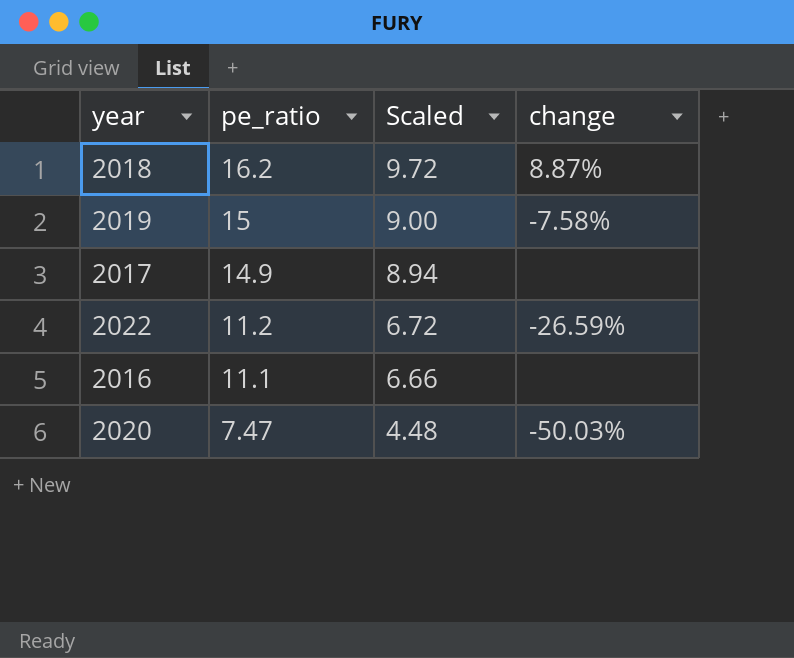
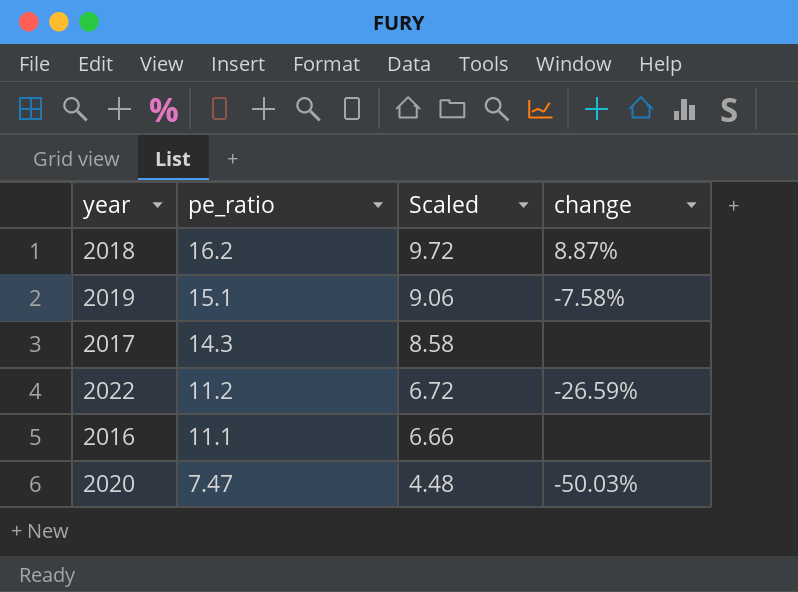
2019 | pe_ratio: 15 -> 15.1
2019 | Scaled: 9.00 -> 9.06
2017 | pe_ratio: 14.9 -> 14.3
2017 | Scaled: 8.94 -> 8.58

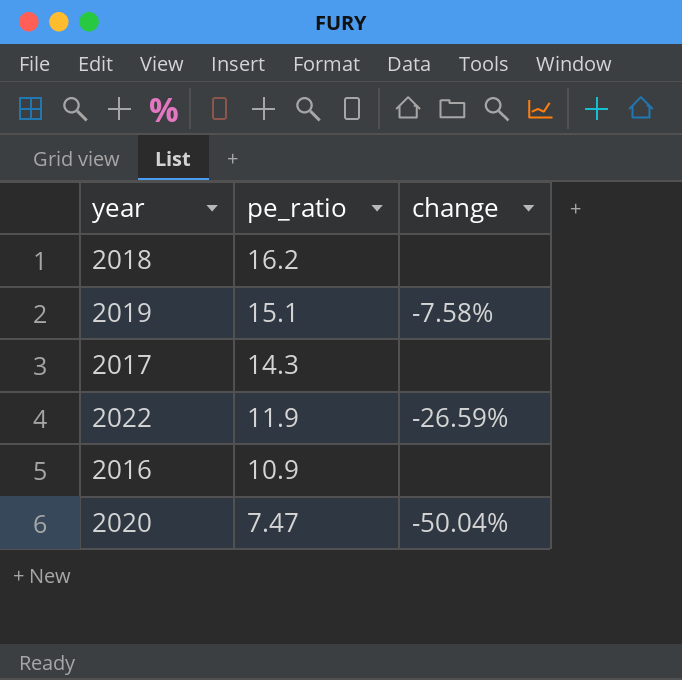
column Scaled | formula: [pe_ratio] * 0.6 -> none
2018 | change: 8.87% -> none
2022 | pe_ratio: 11.2 -> 11.9
2016 | pe_ratio: 11.1 -> 10.9
2020 | change: -50.03% -> -50.04%

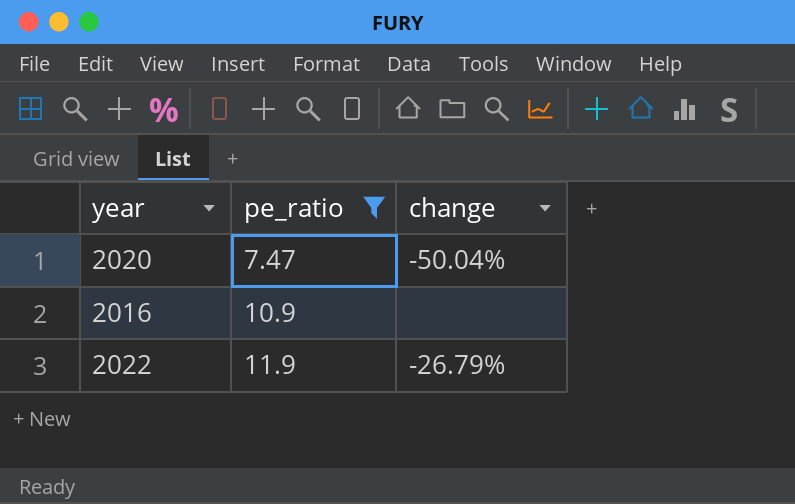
filter: none -> pe_ratio <= 11.9
row order: pe_ratio descending -> pe_ratio ascending
2022 | change: -26.59% -> -26.79%

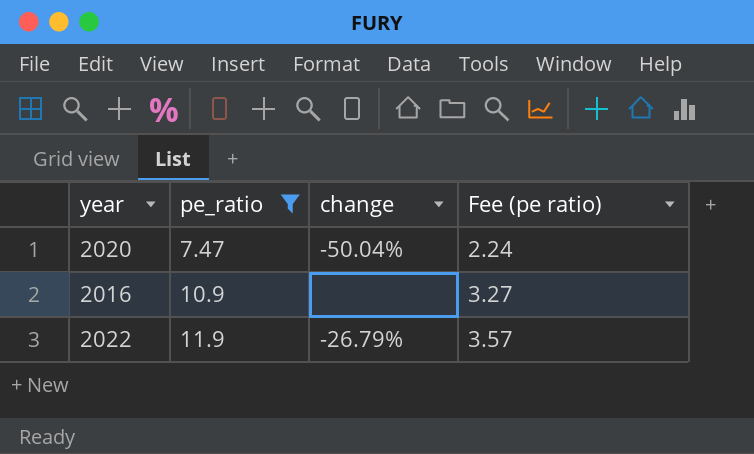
column Fee (pe ratio) | formula: none -> [pe_ratio] * 0.3

